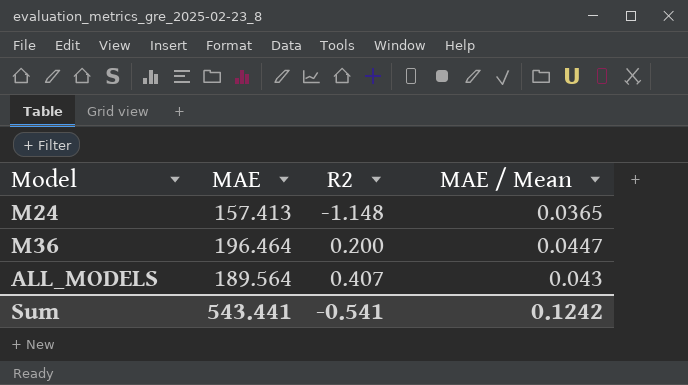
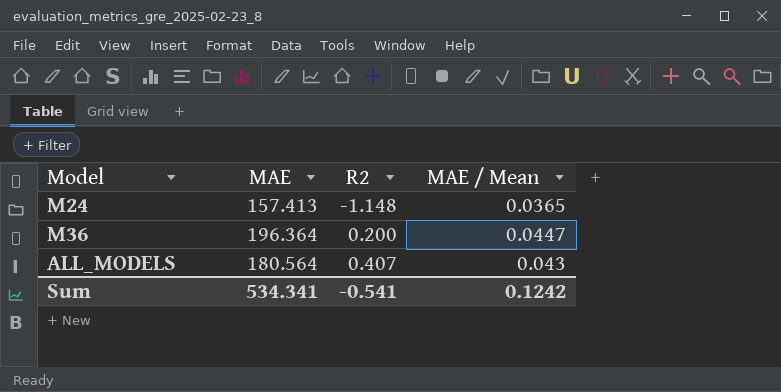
M36 | MAE: 196.464 -> 196.364
ALL_MODELS | MAE: 189.564 -> 180.564
Sum | MAE: 543.441 -> 534.341

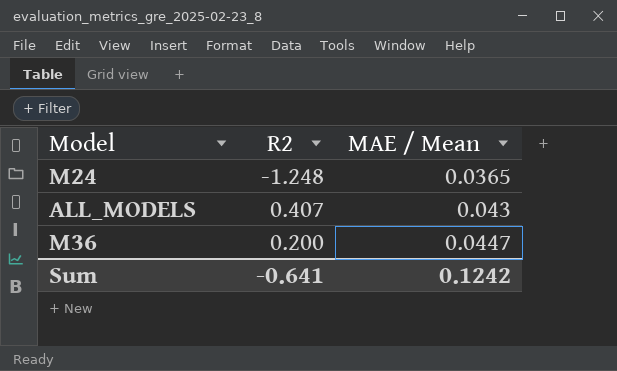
row order: R2 ascending -> MAE / Mean ascending
column MAE | position: 2 -> none
M24 | R2: -1.148 -> -1.248
Sum | R2: -0.541 -> -0.641

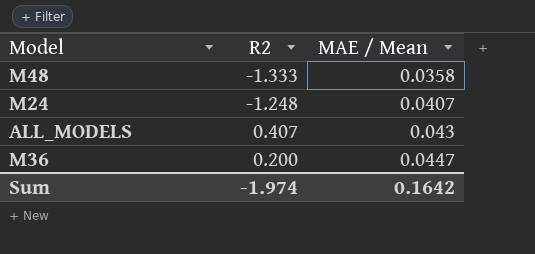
row M48: none -> -1.333 | 0.0358
M24 | MAE / Mean: 0.0365 -> 0.0407
Sum | R2: -0.641 -> -1.974
Sum | MAE / Mean: 0.1242 -> 0.1642

